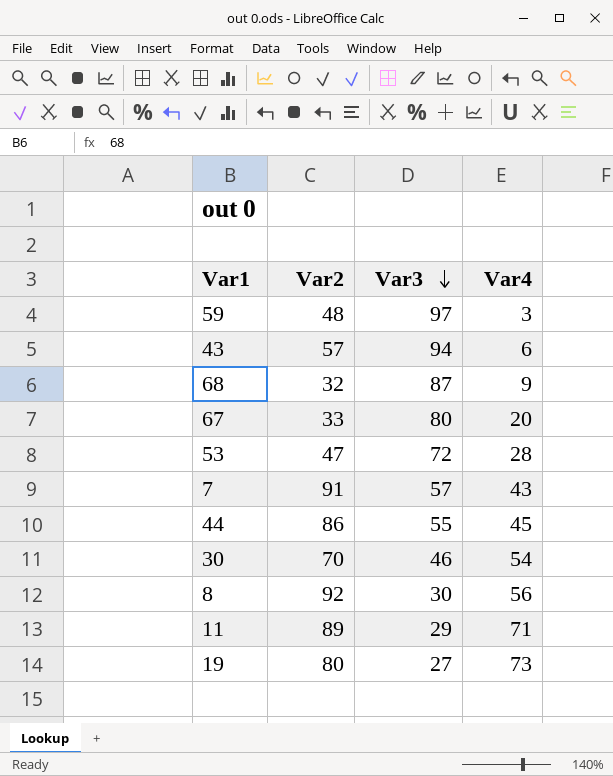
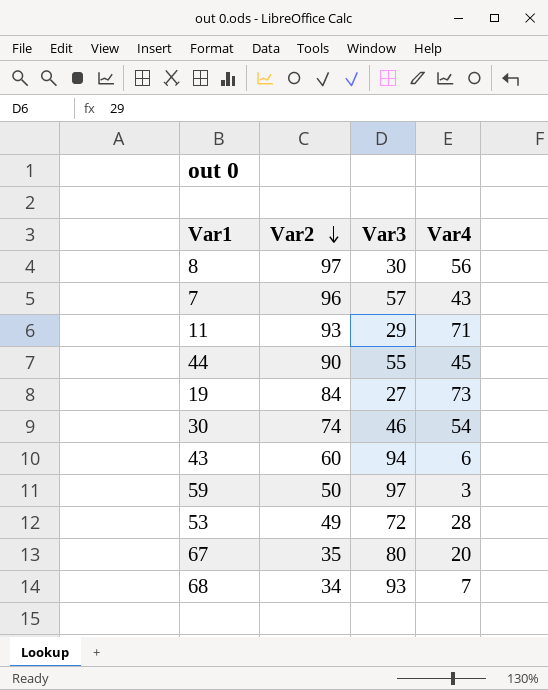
row order: Var3 descending -> Var2 descending
8 | Var2: 92 -> 97
7 | Var2: 91 -> 96
11 | Var2: 89 -> 93
44 | Var2: 86 -> 90
19 | Var2: 80 -> 84
30 | Var2: 70 -> 74
43 | Var2: 57 -> 60
59 | Var2: 48 -> 50
53 | Var2: 47 -> 49
67 | Var2: 33 -> 35
68 | Var2: 32 -> 34
68 | Var3: 87 -> 93
68 | Var4: 9 -> 7

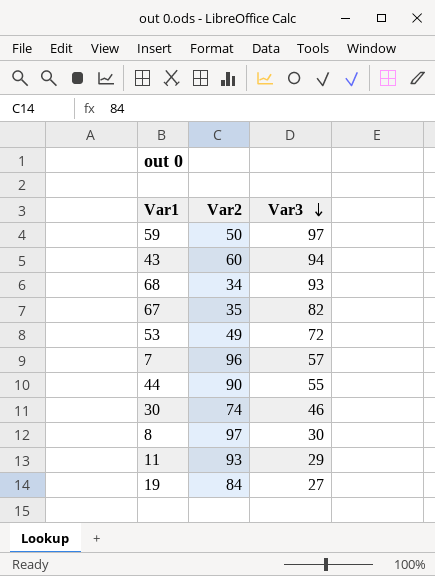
row order: Var2 descending -> Var3 descending
column Var4 | position: 4 -> none
67 | Var3: 80 -> 82

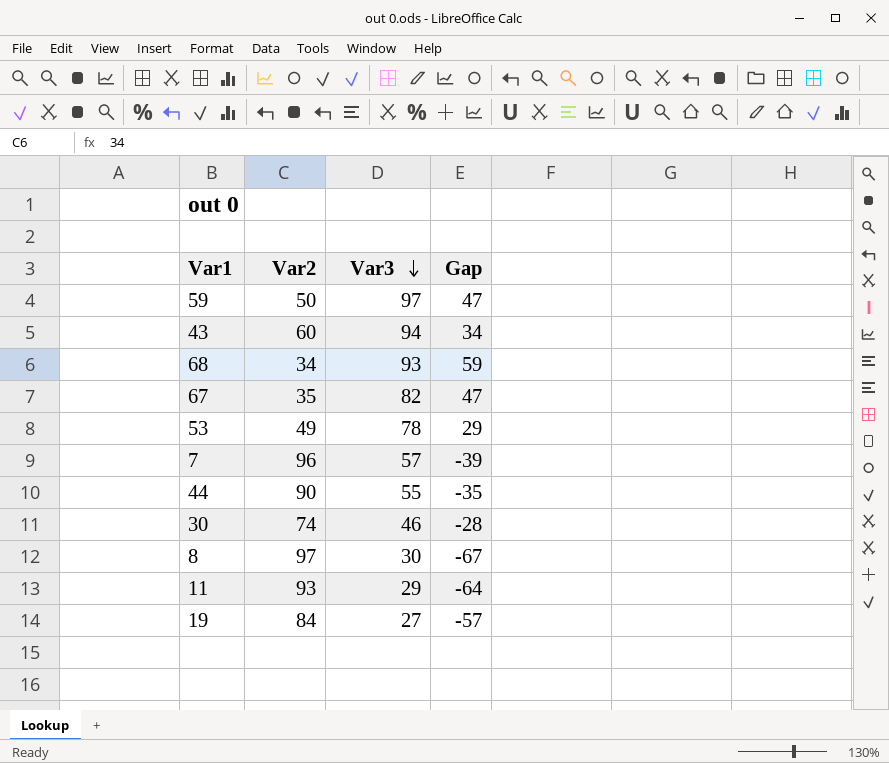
column Gap | formula: none -> [Var3] - [Var2]
53 | Var3: 72 -> 78

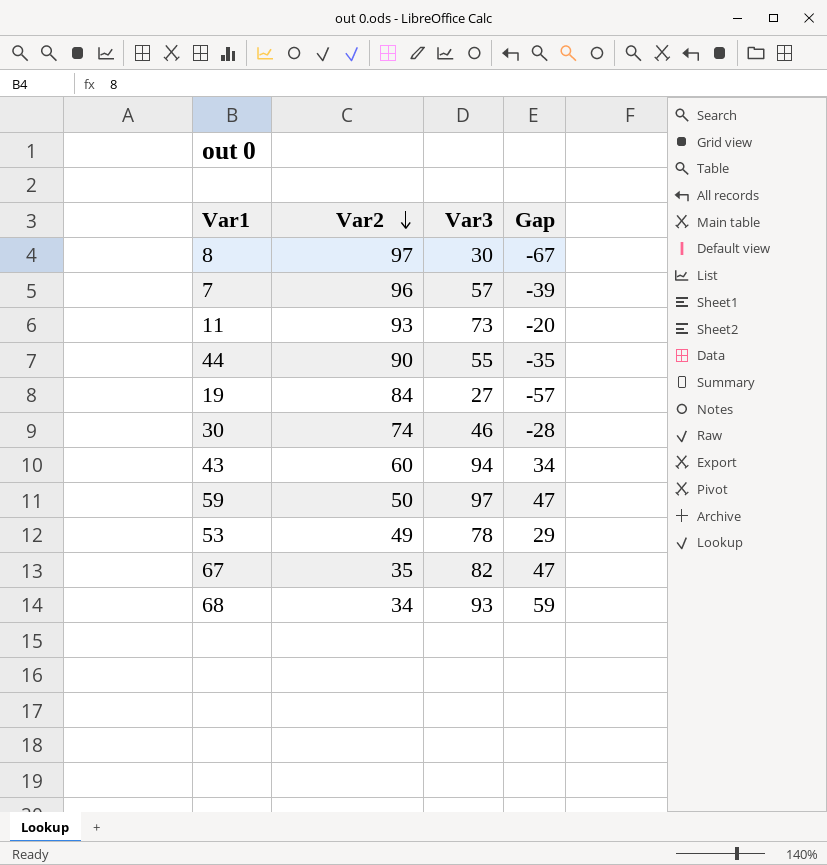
row order: Var3 descending -> Var2 descending
11 | Var3: 29 -> 73
11 | Gap: -64 -> -20

